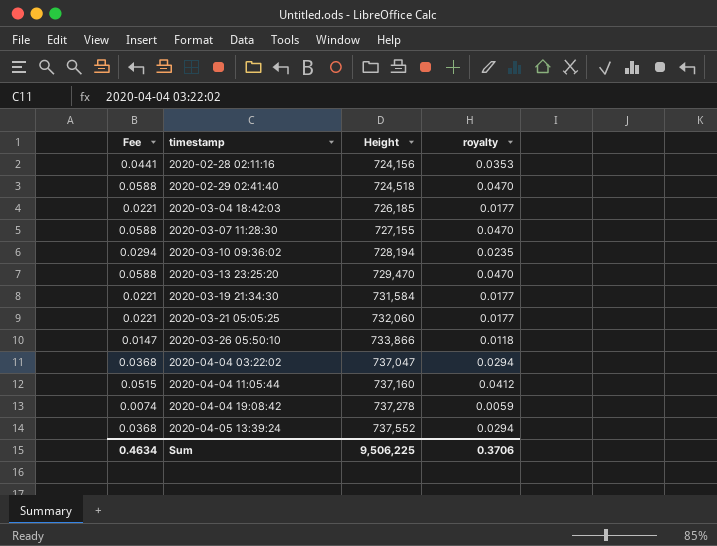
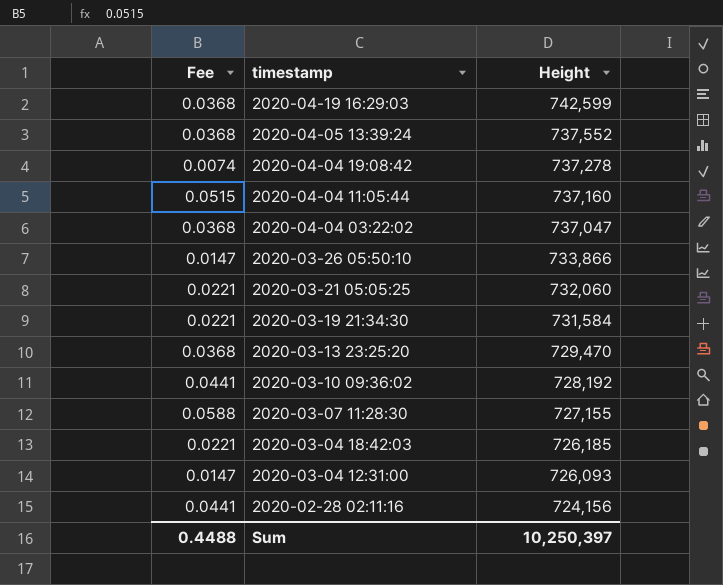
row order: timestamp ascending -> timestamp descending
column royalty | formula: [Fee] * 0.8 -> none
row 2020-02-29 02:41:40: 0.0588 | 724,518 | 0.0470 -> none
row 2020-04-19 16:29:03: none -> 0.0368 | 742,599
2020-03-13 23:25:20 | Fee: 0.0588 -> 0.0368
2020-03-10 09:36:02 | Fee: 0.0294 -> 0.0441
2020-03-10 09:36:02 | Height: 728,194 -> 728,192
row 2020-03-04 12:31:00: none -> 0.0147 | 726,093
Sum | Fee: 0.4634 -> 0.4488
Sum | Height: 9,506,225 -> 10,250,397

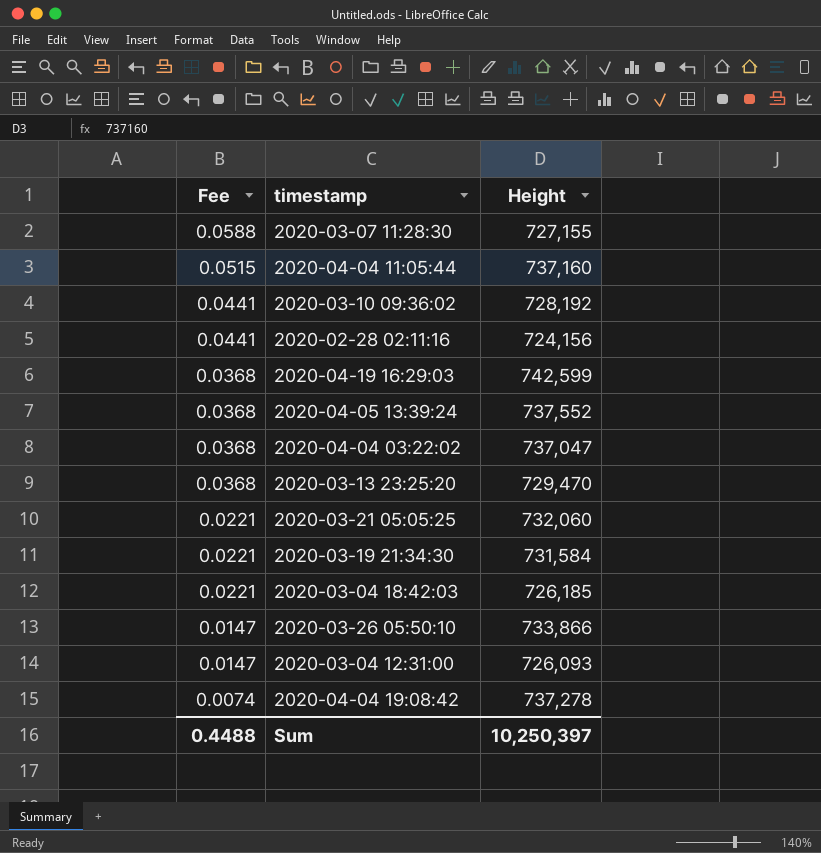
row order: timestamp descending -> Fee descending

